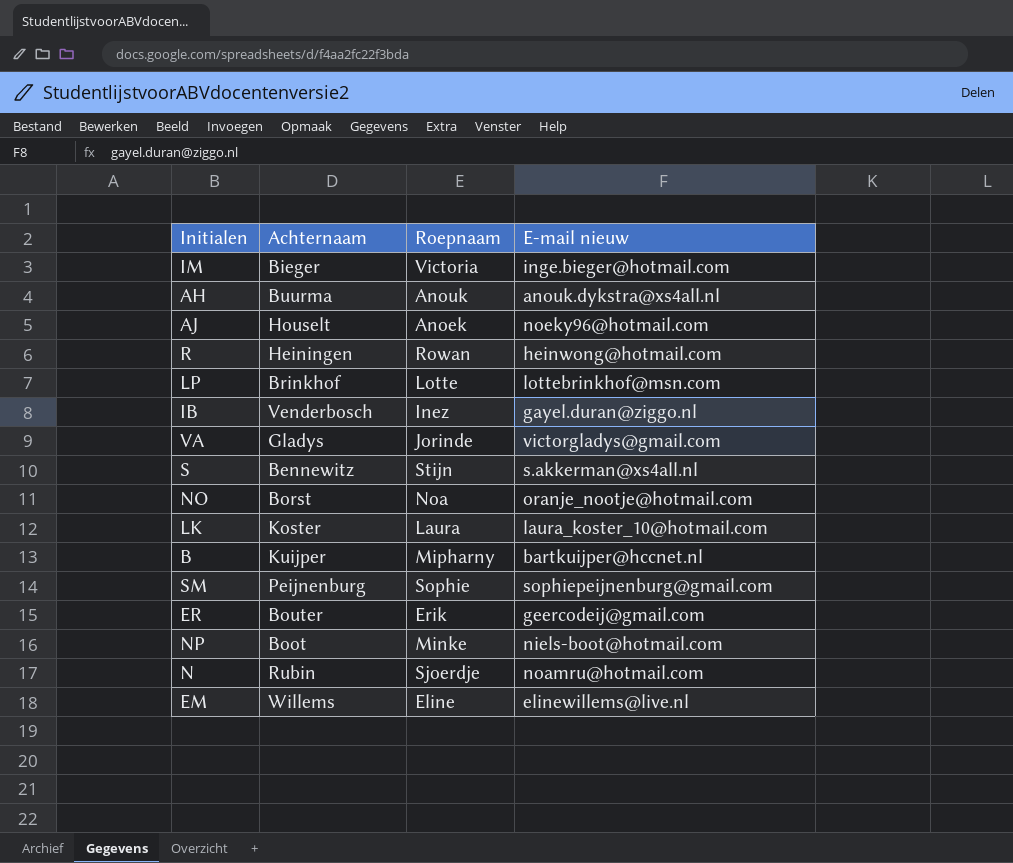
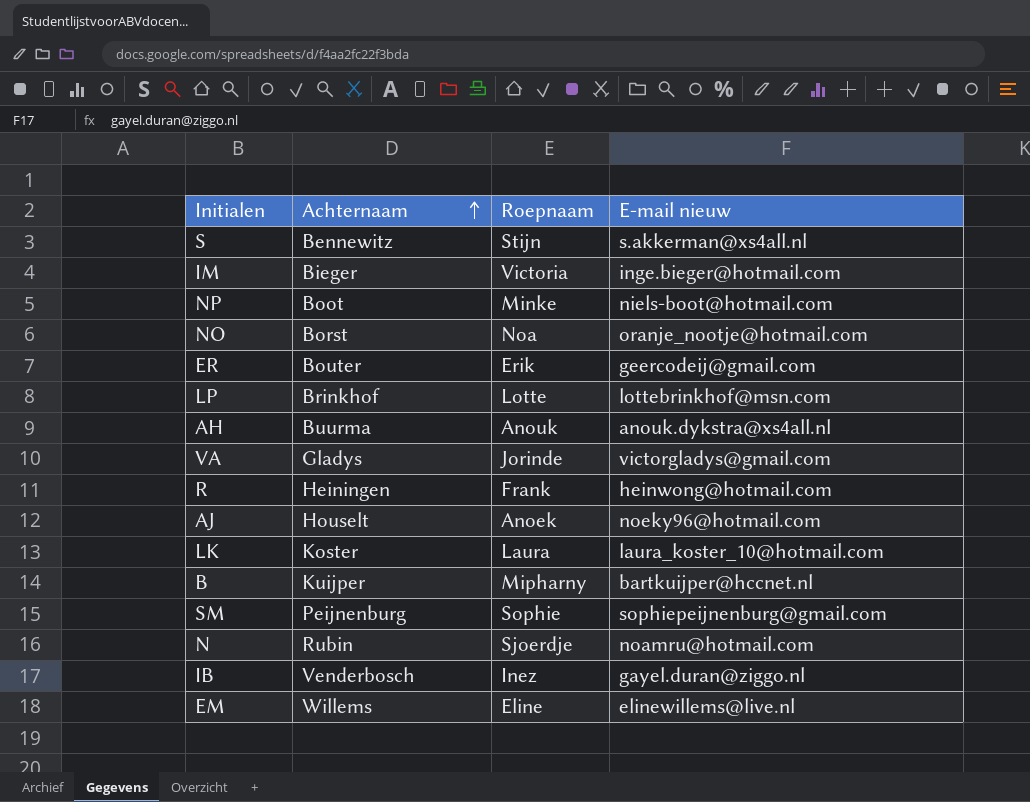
row order: none -> Achternaam ascending
R | Roepnaam: Rowan -> Frank

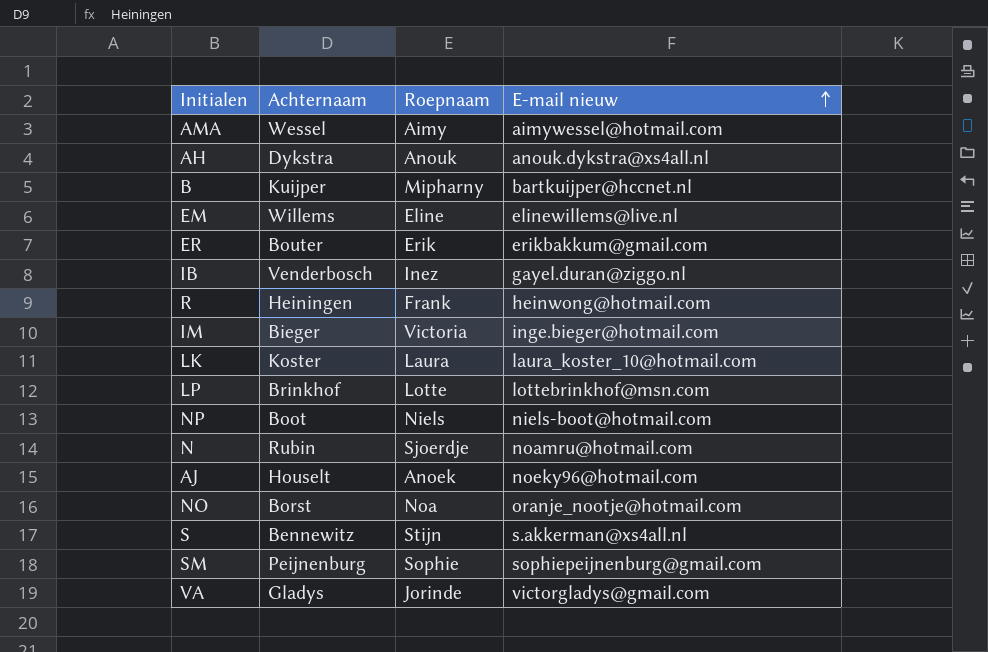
row order: Achternaam ascending -> E-mail nieuw ascending
row AMA: none -> Wessel | Aimy | aimywessel@hotmail.com
AH | Achternaam: Buurma -> Dykstra
ER | E-mail nieuw: geercodeij@gmail.com -> erikbakkum@gmail.com
NP | Roepnaam: Minke -> Niels

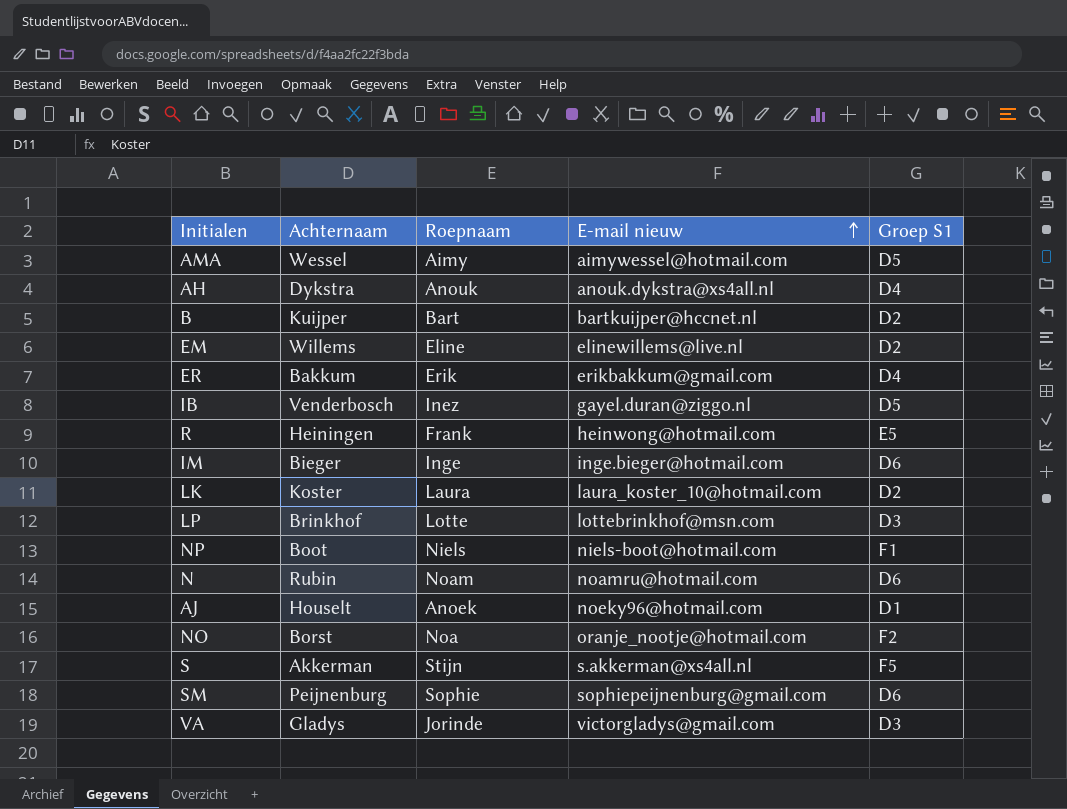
column Groep S1 | position: none -> 5
B | Roepnaam: Mipharny -> Bart
ER | Achternaam: Bouter -> Bakkum
IM | Roepnaam: Victoria -> Inge
N | Roepnaam: Sjoerdje -> Noam
S | Achternaam: Bennewitz -> Akkerman

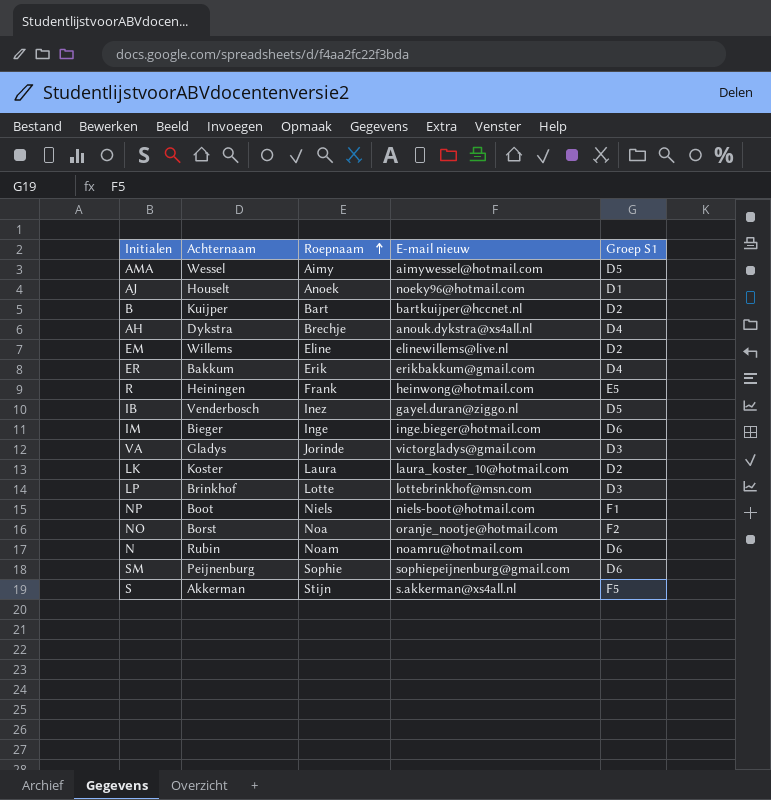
row order: E-mail nieuw ascending -> Roepnaam ascending
AH | Roepnaam: Anouk -> Brechje

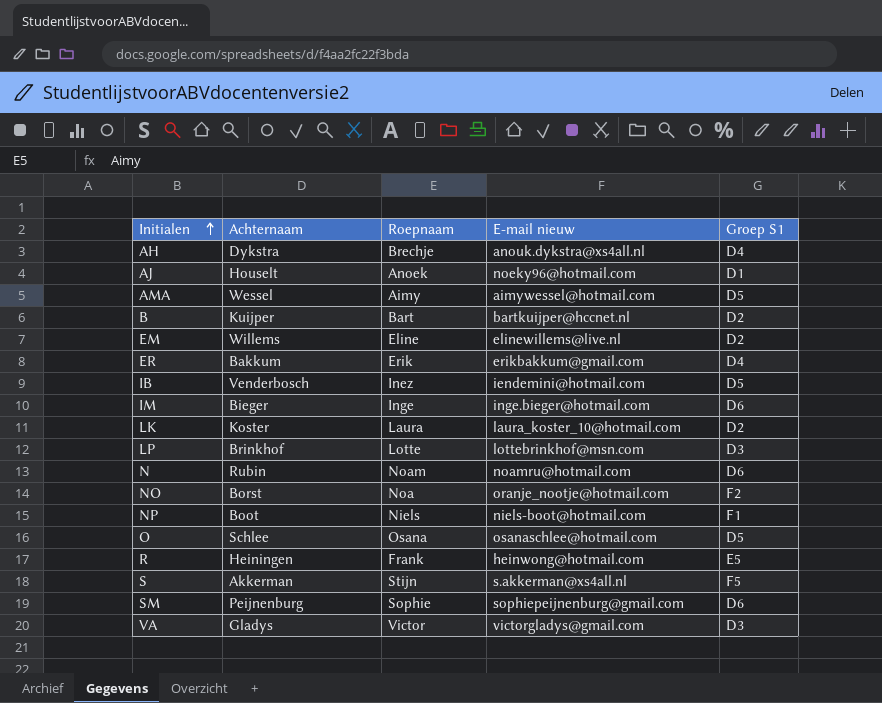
row order: Roepnaam ascending -> Initialen ascending
IB | E-mail nieuw: gayel.duran@ziggo.nl -> iendemini@hotmail.com
row O: none -> Schlee | Osana | osanaschlee@hotmail.com | D5
VA | Roepnaam: Jorinde -> Victor

